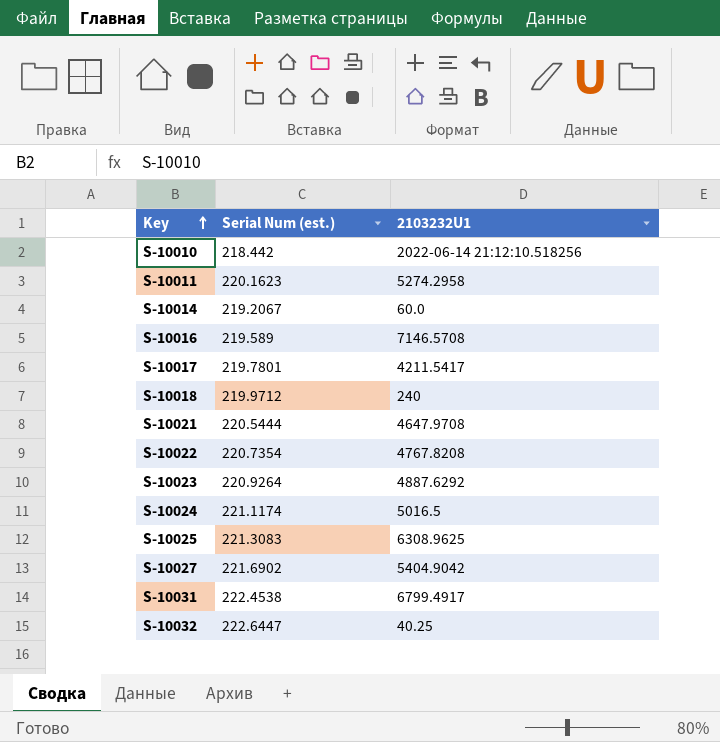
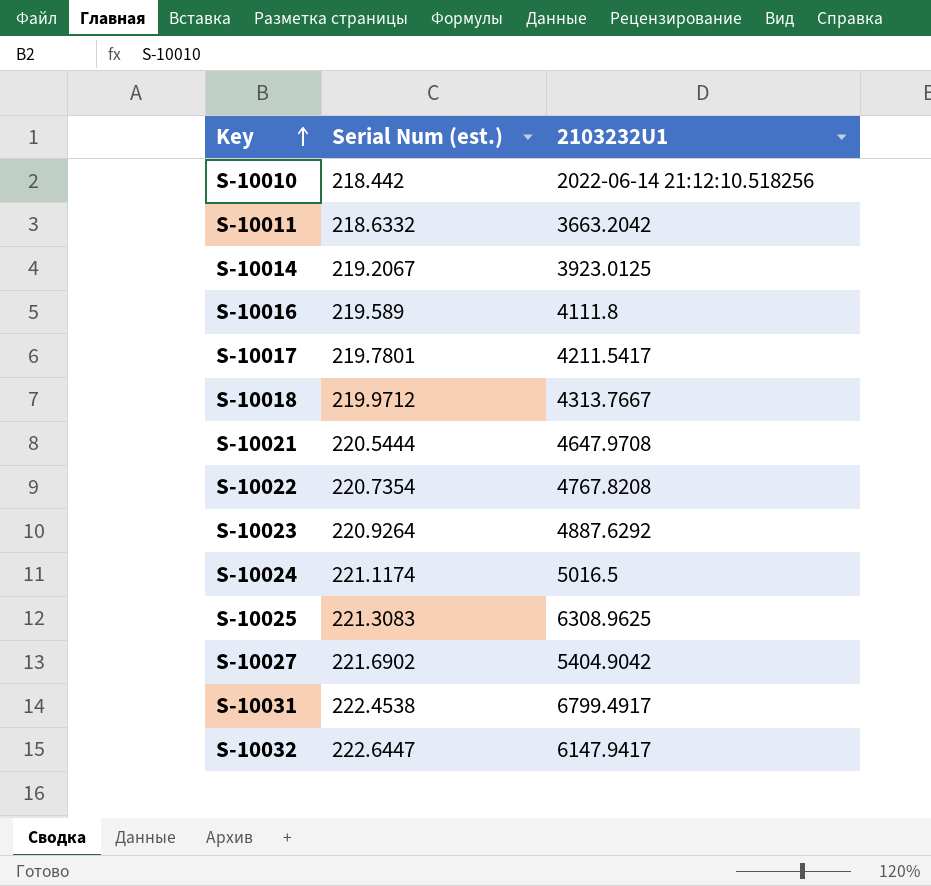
S-10011 | Serial Num (est.): 220.1623 -> 218.6332
S-10011 | 2103232U1: 5274.2958 -> 3663.2042
S-10014 | 2103232U1: 60.0 -> 3923.0125
S-10016 | 2103232U1: 7146.5708 -> 4111.8
S-10018 | 2103232U1: 240 -> 4313.7667
S-10032 | 2103232U1: 40.25 -> 6147.9417

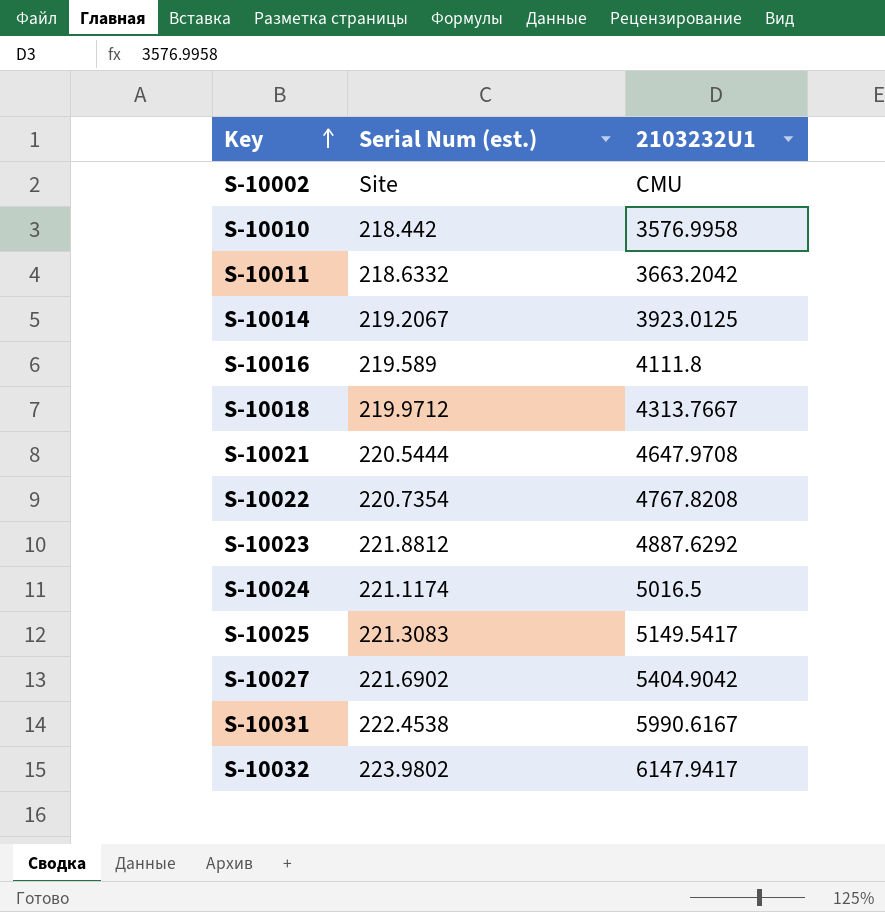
row S-10017: 219.7801 | 4211.5417 -> none
row S-10002: none -> Site | CMU
S-10010 | 2103232U1: 2022-06-14 21:12:10.518256 -> 3576.9958
S-10023 | Serial Num (est.): 220.9264 -> 221.8812
S-10025 | 2103232U1: 6308.9625 -> 5149.5417
S-10031 | 2103232U1: 6799.4917 -> 5990.6167
S-10032 | Serial Num (est.): 222.6447 -> 223.9802

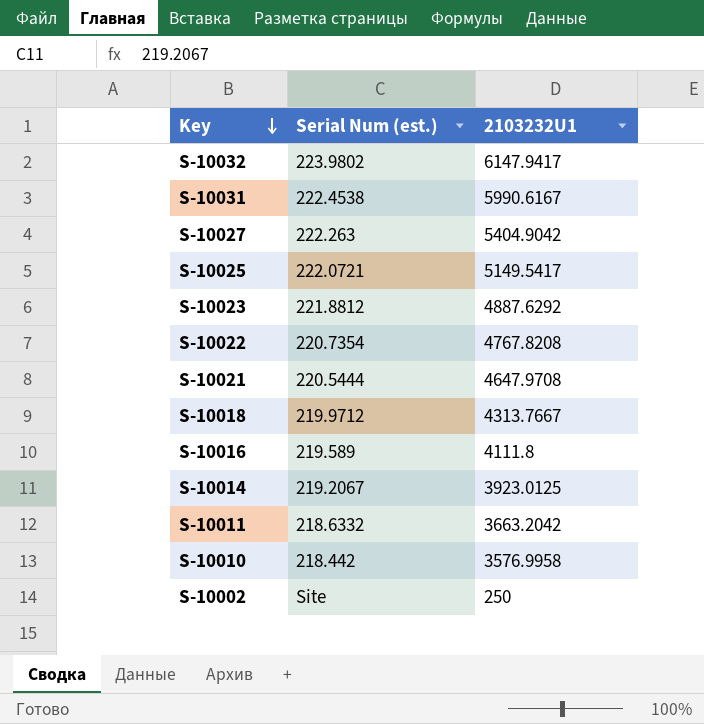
row order: Key ascending -> Key descending
row S-10024: 221.1174 | 5016.5 -> none
S-10027 | Serial Num (est.): 221.6902 -> 222.263
S-10025 | Serial Num (est.): 221.3083 -> 222.0721
S-10002 | 2103232U1: CMU -> 250

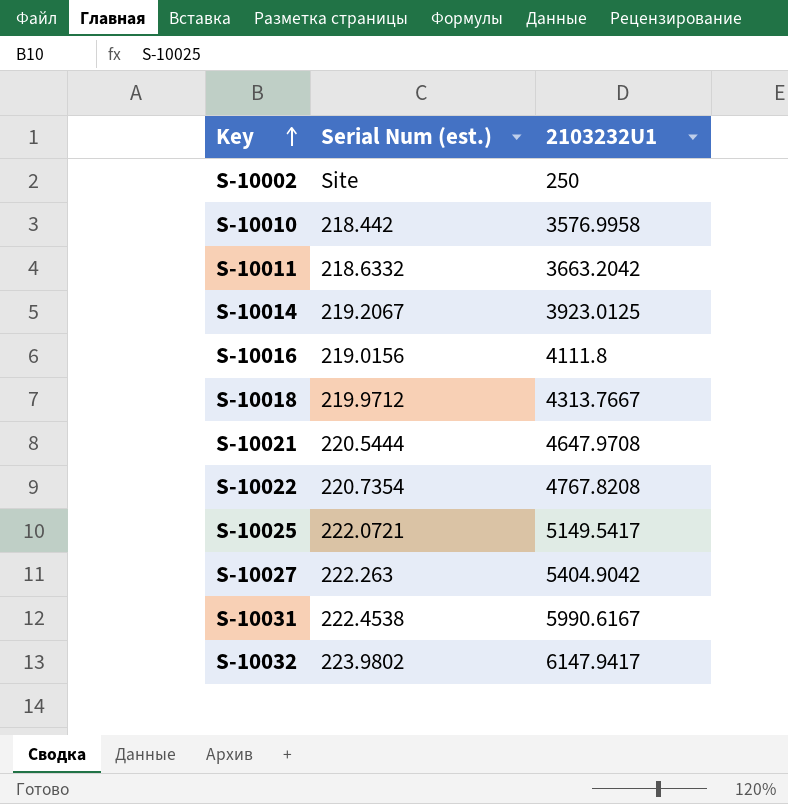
row order: Key descending -> Key ascending
row S-10023: 221.8812 | 4887.6292 -> none
S-10016 | Serial Num (est.): 219.589 -> 219.0156

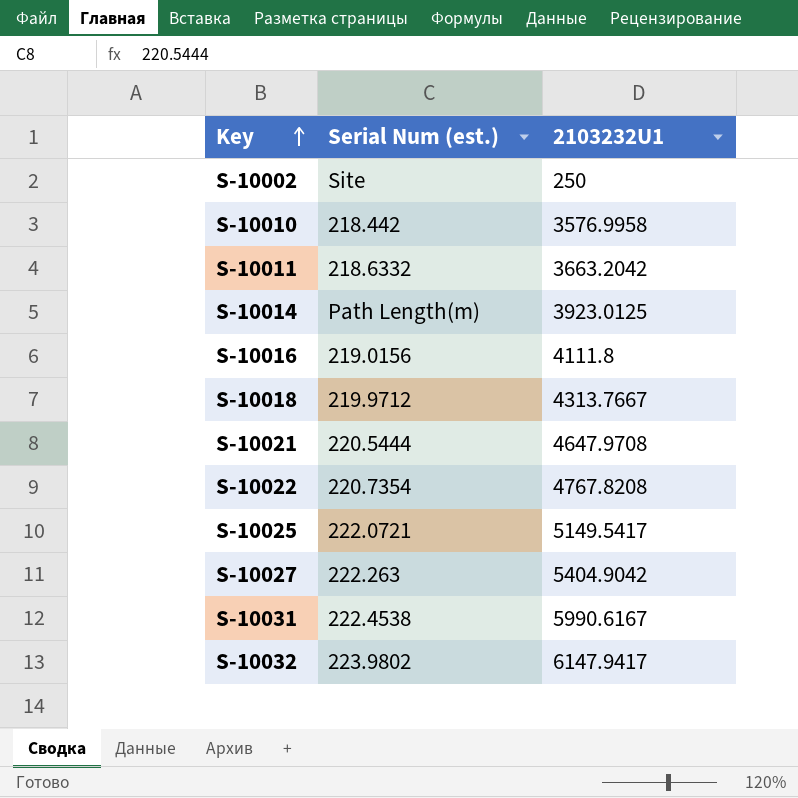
S-10014 | Serial Num (est.): 219.2067 -> Path Length(m)

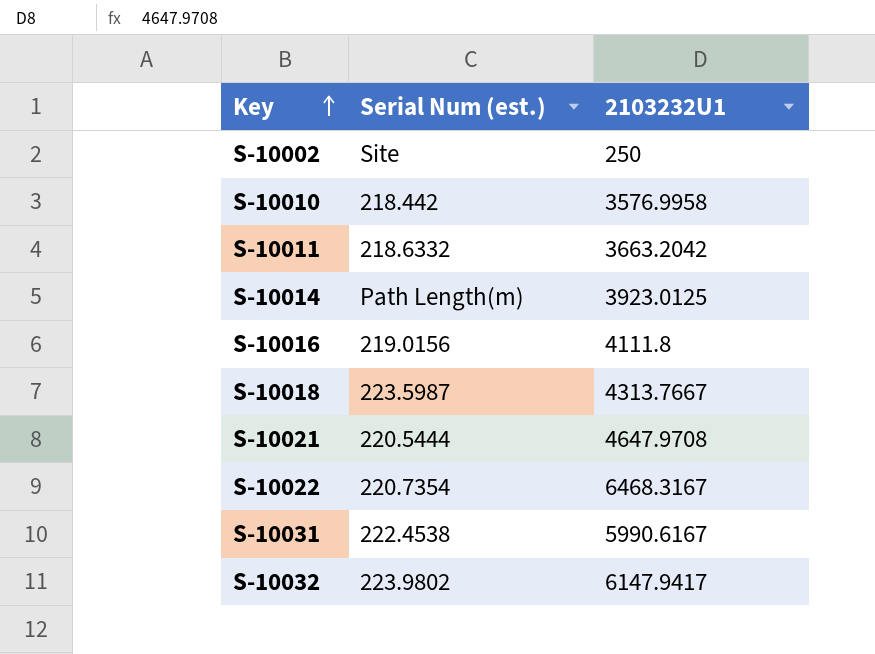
row S-10025: 222.0721 | 5149.5417 -> none
row S-10027: 222.263 | 5404.9042 -> none
S-10018 | Serial Num (est.): 219.9712 -> 223.5987
S-10022 | 2103232U1: 4767.8208 -> 6468.3167

